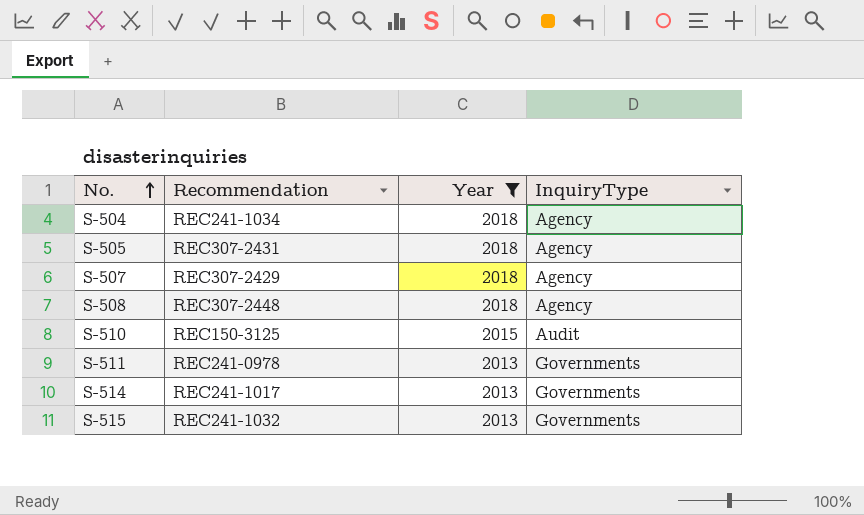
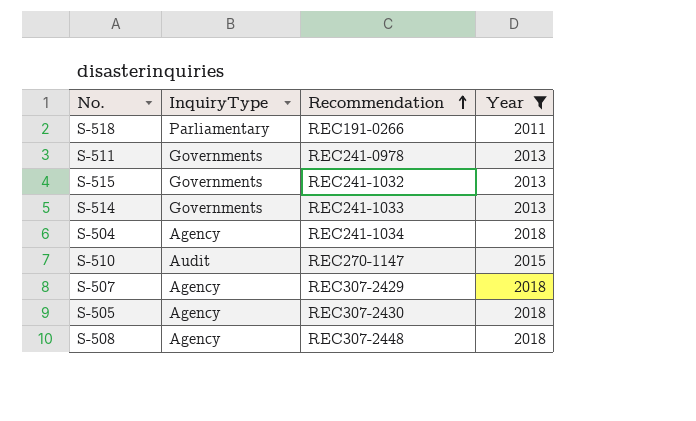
row order: No. ascending -> Recommendation ascending
column InquiryType | position: 4 -> 2
row S-518: none -> Parliamentary | REC191-0266 | 2011
S-514 | Recommendation: REC241-1017 -> REC241-1033
S-510 | Recommendation: REC150-3125 -> REC270-1147
S-505 | Recommendation: REC307-2431 -> REC307-2430

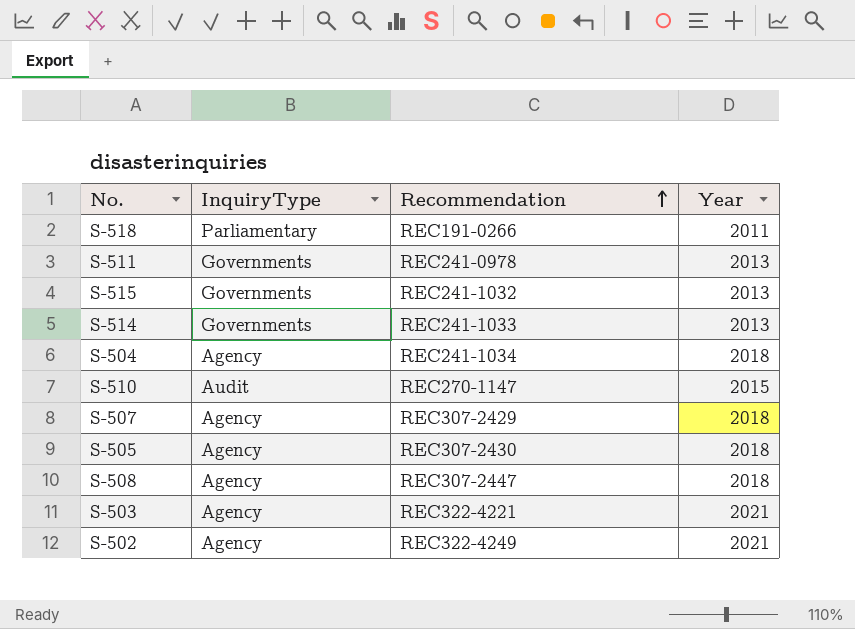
filter: Year != 2021 -> none
S-508 | Recommendation: REC307-2448 -> REC307-2447

